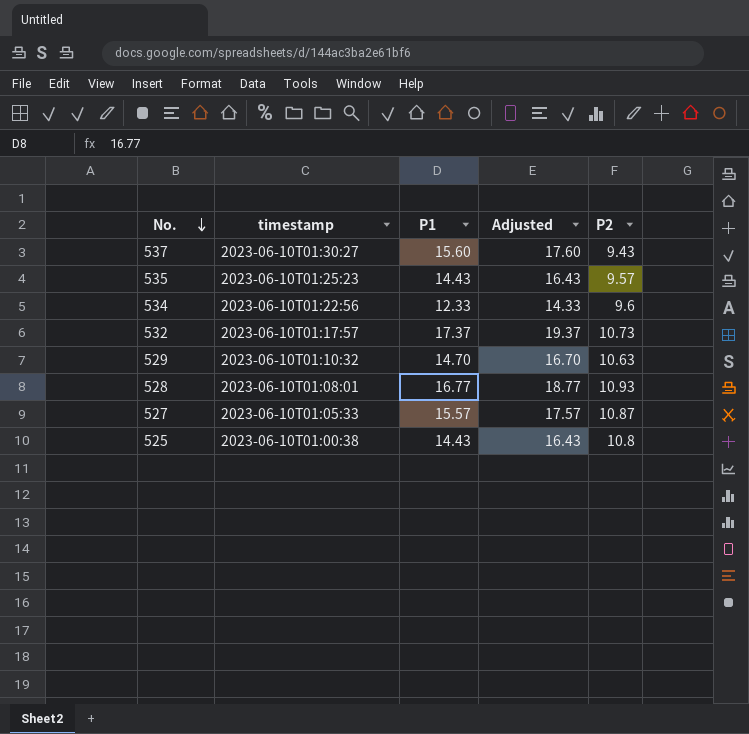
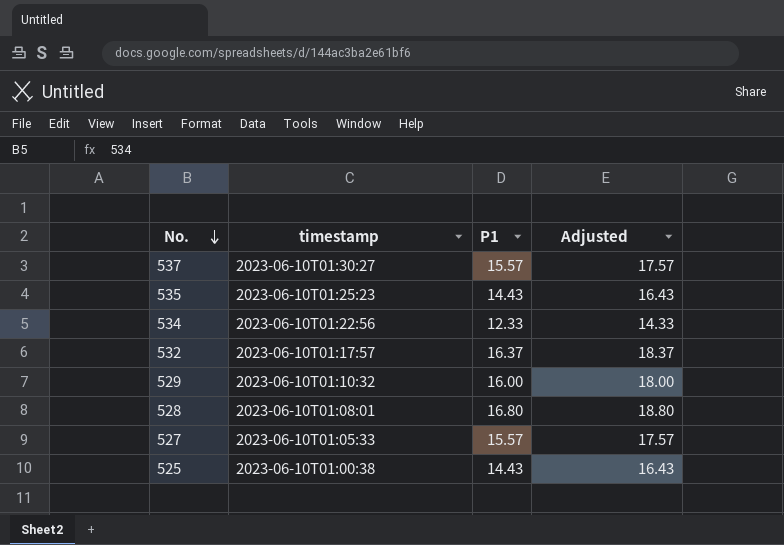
column P2 | position: 5 -> none
537 | P1: 15.60 -> 15.57
537 | Adjusted: 17.60 -> 17.57
532 | P1: 17.37 -> 16.37
532 | Adjusted: 19.37 -> 18.37
529 | P1: 14.70 -> 16.00
529 | Adjusted: 16.70 -> 18.00
528 | P1: 16.77 -> 16.80
528 | Adjusted: 18.77 -> 18.80

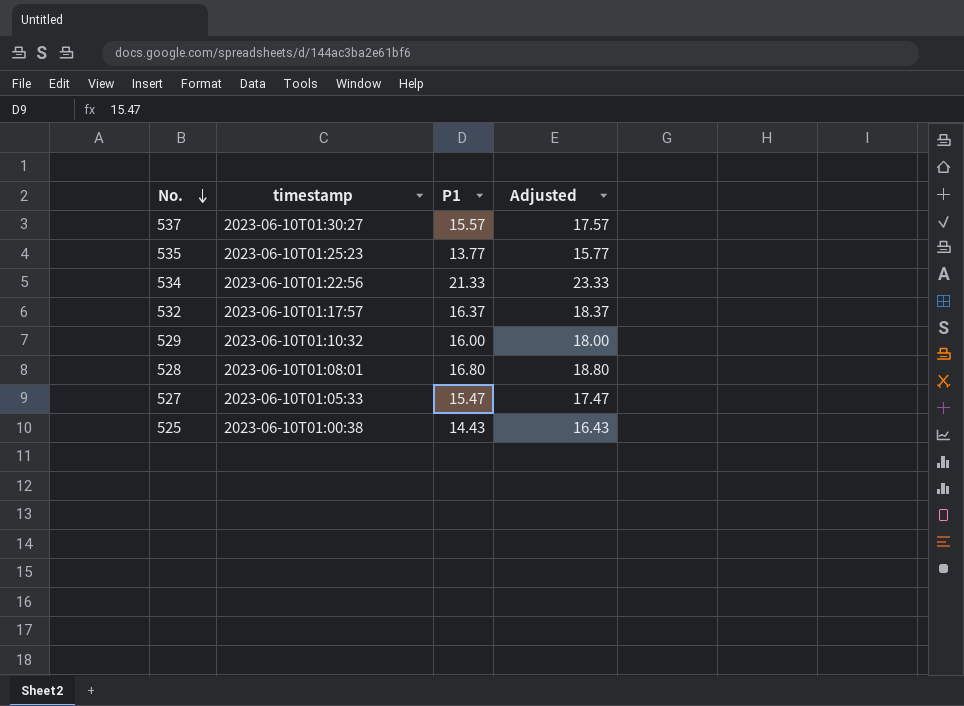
535 | P1: 14.43 -> 13.77
535 | Adjusted: 16.43 -> 15.77
534 | P1: 12.33 -> 21.33
534 | Adjusted: 14.33 -> 23.33
527 | P1: 15.57 -> 15.47
527 | Adjusted: 17.57 -> 17.47

